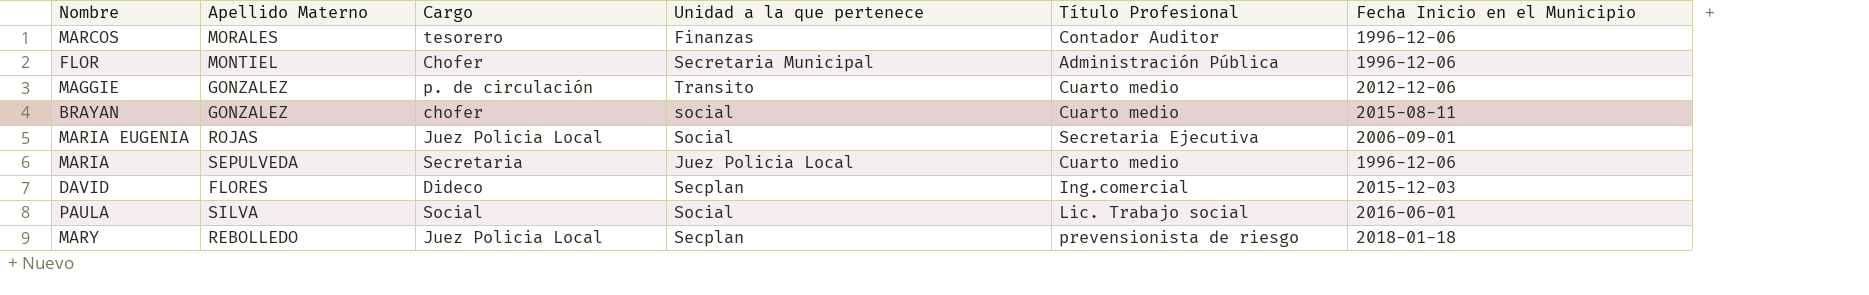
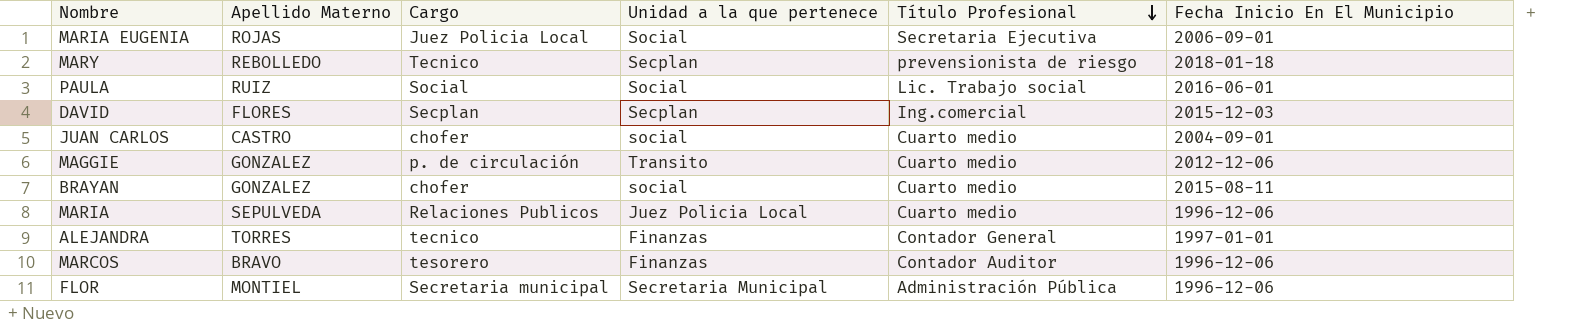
row order: none -> Título Profesional descending
column name: Fecha Inicio en el Municipio -> Fecha Inicio En El Municipio
MARY | Cargo: Juez Policia Local -> Tecnico
PAULA | Apellido Materno: SILVA -> RUIZ
DAVID | Cargo: Dideco -> Secplan
row JUAN CARLOS: none -> CASTRO | chofer | social | Cuarto medio | 2004-09-01
MARIA | Cargo: Secretaria -> Relaciones Publicos
row ALEJANDRA: none -> TORRES | tecnico | Finanzas | Contador General | 1997-01-01
MARCOS | Apellido Materno: MORALES -> BRAVO
FLOR | Cargo: Chofer -> Secretaria municipal

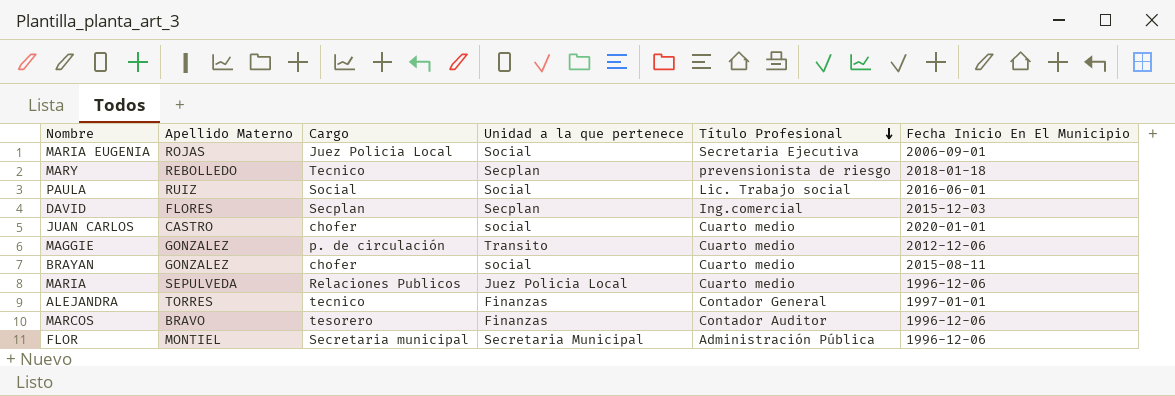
JUAN CARLOS | Fecha Inicio En El Municipio: 2004-09-01 -> 2020-01-01

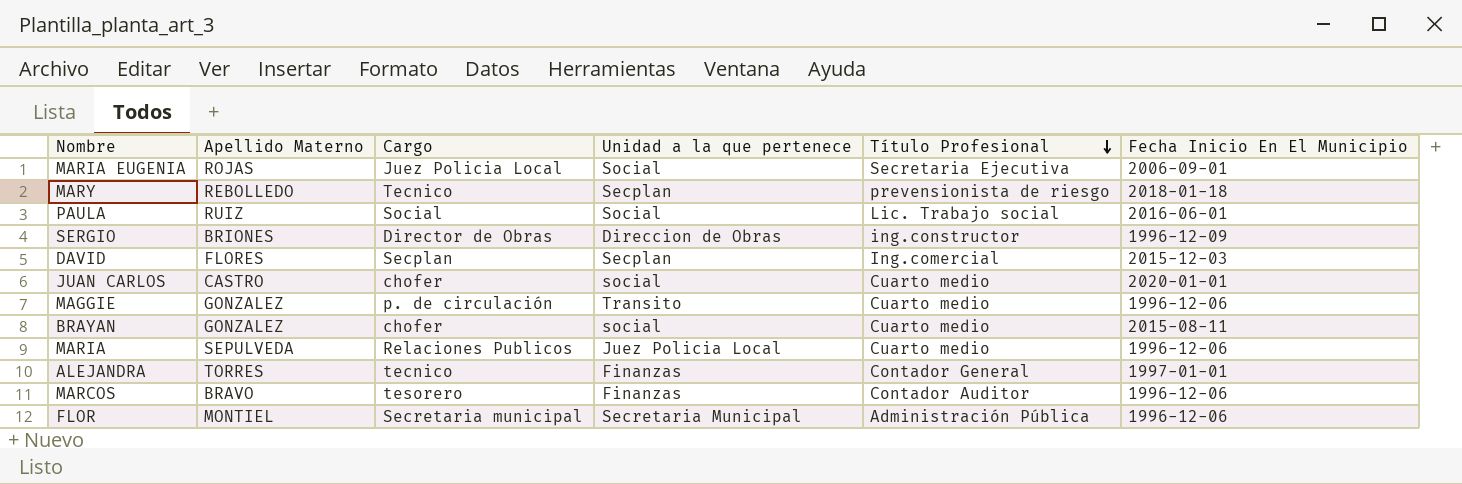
row SERGIO: none -> BRIONES | Director de Obras | Direccion de Obras | ing.constructor | 1996-12-09
MAGGIE | Fecha Inicio En El Municipio: 2012-12-06 -> 1996-12-06

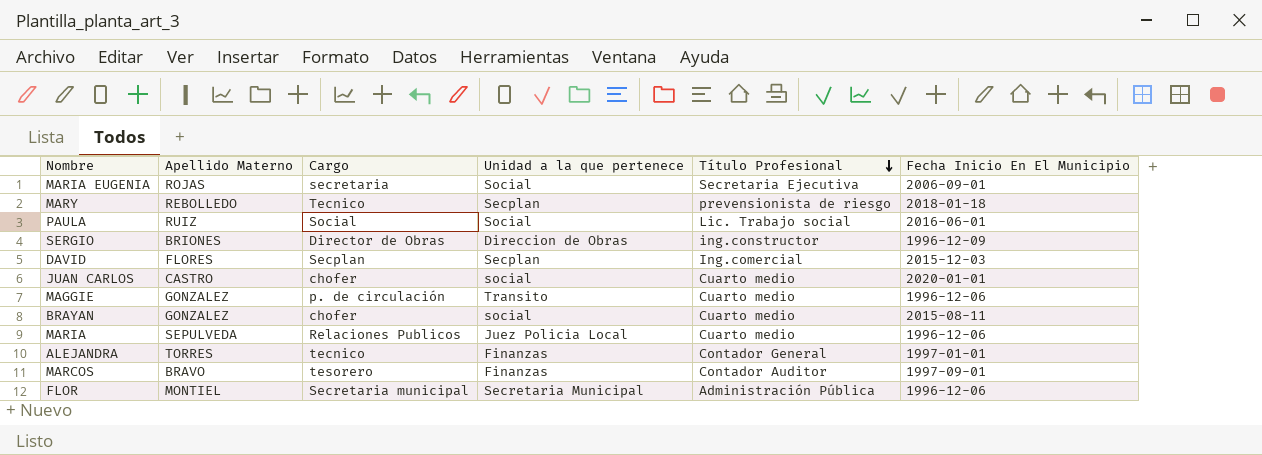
MARIA EUGENIA | Cargo: Juez Policia Local -> secretaria
MARCOS | Fecha Inicio En El Municipio: 1996-12-06 -> 1997-09-01

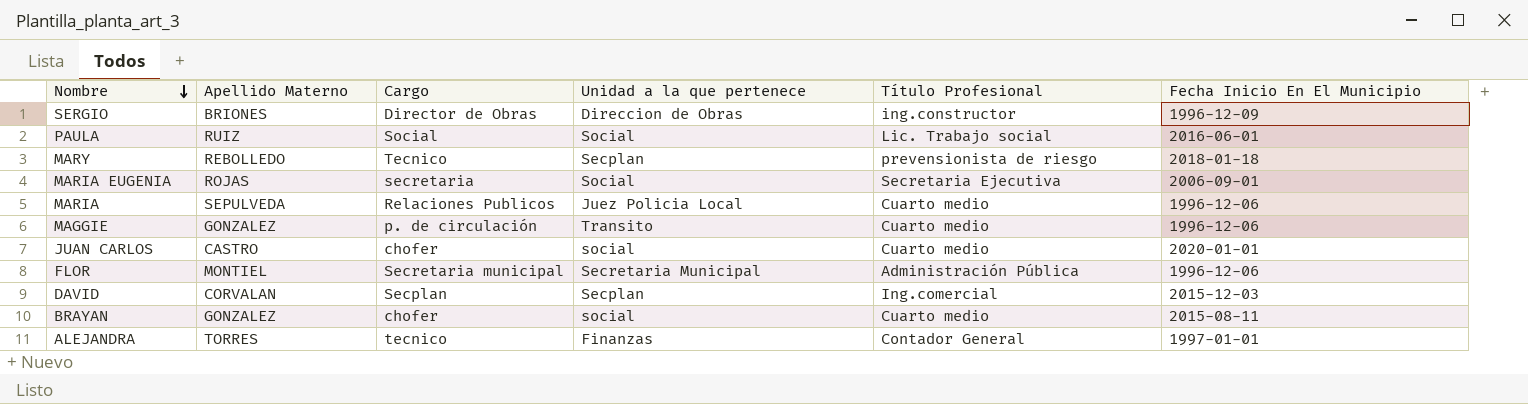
row order: Título Profesional descending -> Nombre descending
row MARCOS: BRAVO | tesorero | Finanzas | Contador Auditor | 1997-09-01 -> none
DAVID | Apellido Materno: FLORES -> CORVALAN

